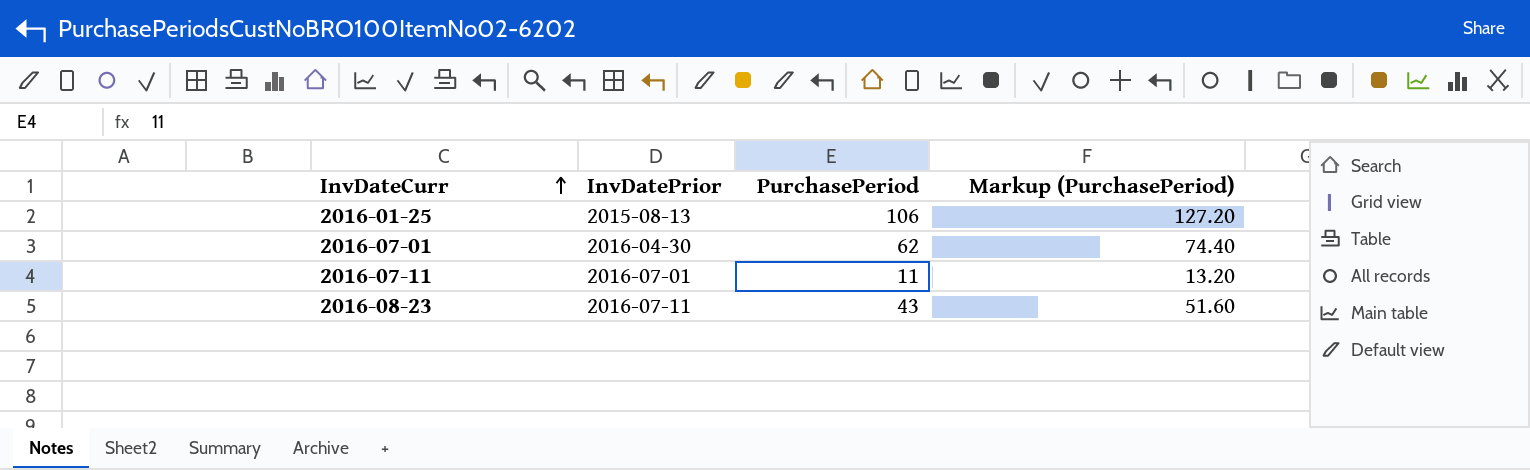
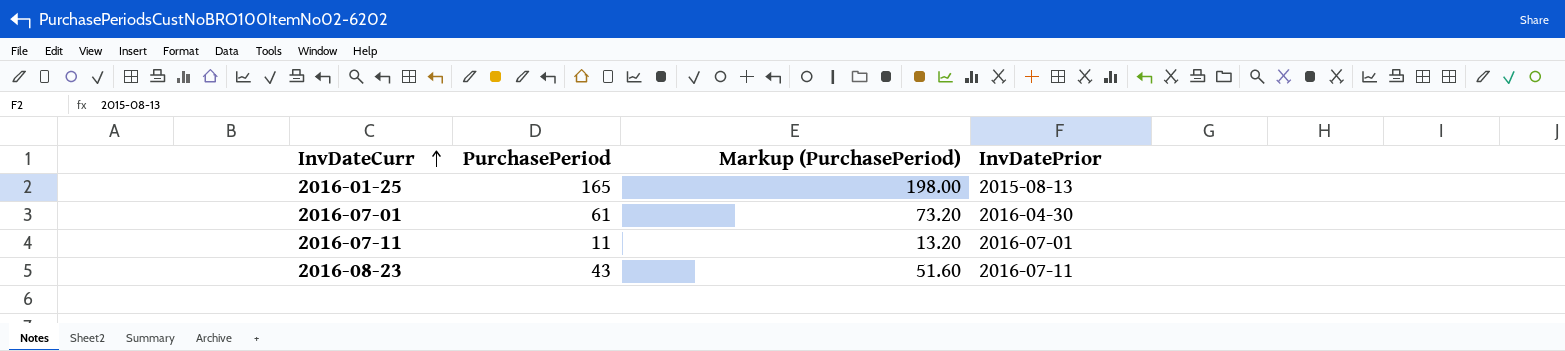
column InvDatePrior | position: 2 -> 4
2016-01-25 | PurchasePeriod: 106 -> 165
2016-01-25 | Markup (PurchasePeriod): 127.20 -> 198.00
2016-07-01 | PurchasePeriod: 62 -> 61
2016-07-01 | Markup (PurchasePeriod): 74.40 -> 73.20

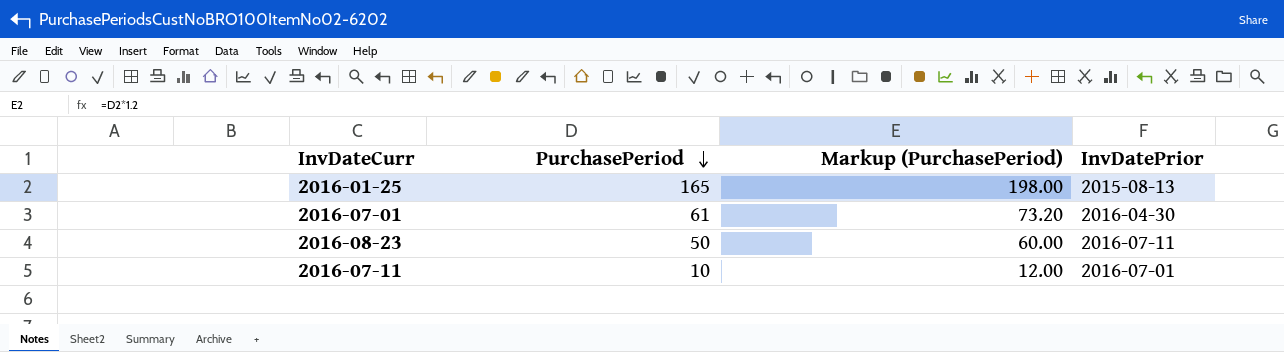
row order: InvDateCurr ascending -> PurchasePeriod descending
2016-08-23 | PurchasePeriod: 43 -> 50
2016-08-23 | Markup (PurchasePeriod): 51.60 -> 60.00
2016-07-11 | PurchasePeriod: 11 -> 10
2016-07-11 | Markup (PurchasePeriod): 13.20 -> 12.00

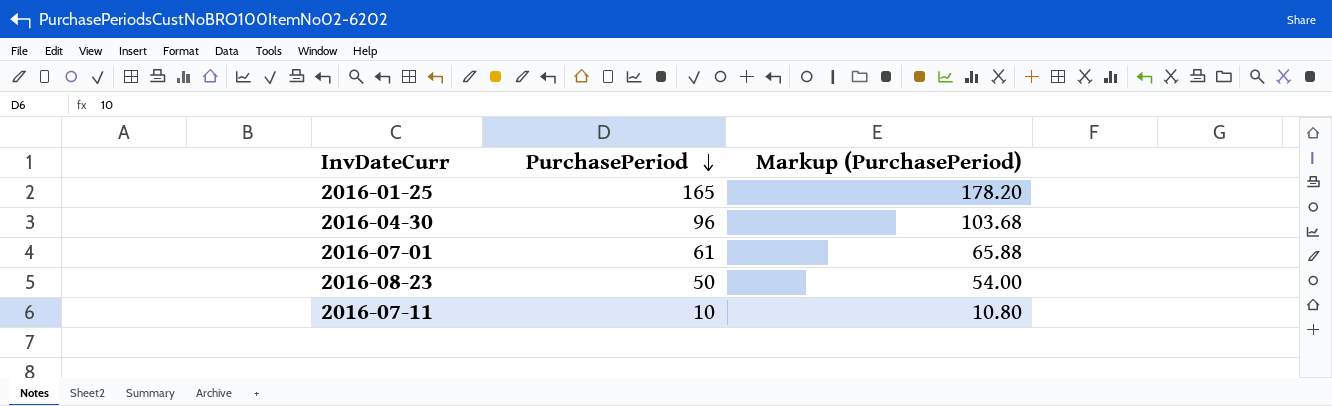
column InvDatePrior | position: 4 -> none
column Markup (PurchasePeriod) | formula: [PurchasePeriod] * 1.2 -> [PurchasePeriod] * 1.08
row 2016-04-30: none -> 96 | 103.68

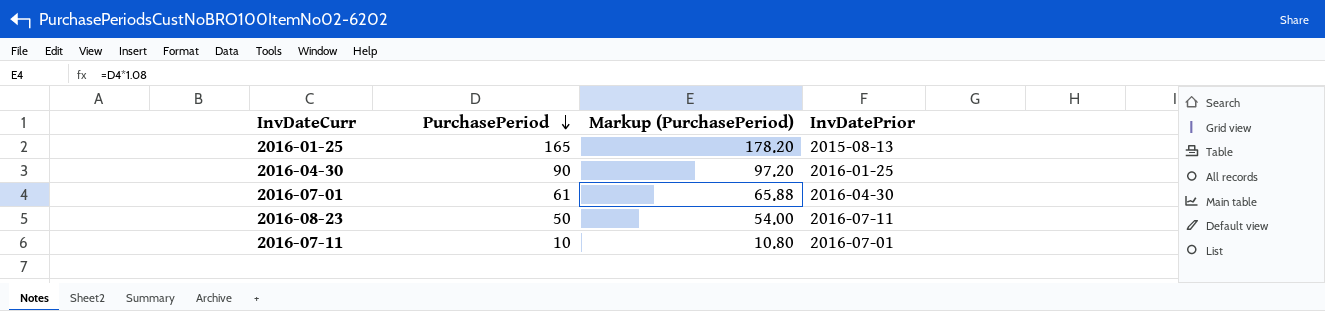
column InvDatePrior | position: none -> 4
2016-04-30 | PurchasePeriod: 96 -> 90
2016-04-30 | Markup (PurchasePeriod): 103.68 -> 97.20

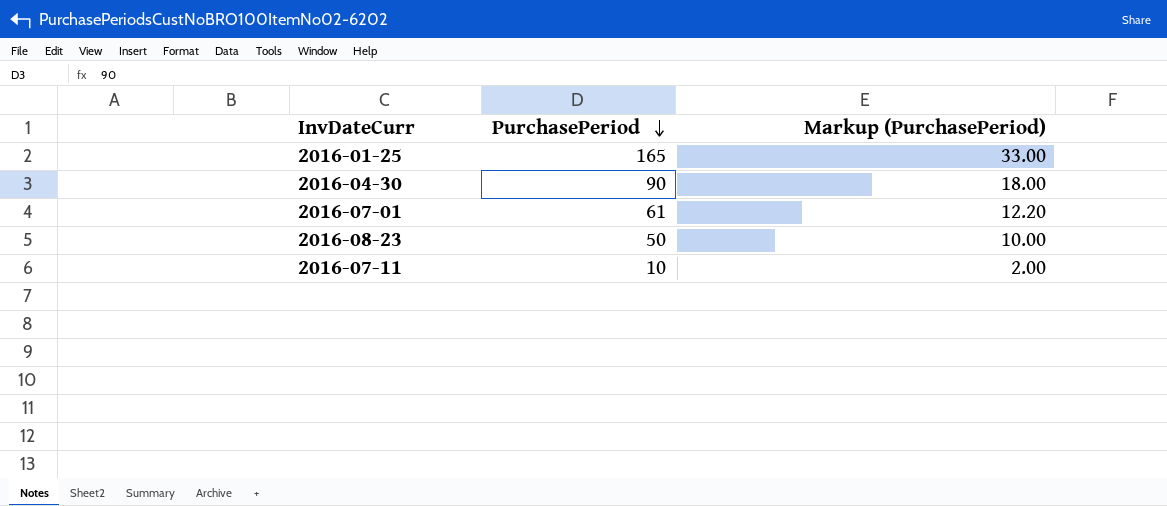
column InvDatePrior | position: 4 -> none
column Markup (PurchasePeriod) | formula: [PurchasePeriod] * 1.08 -> [PurchasePeriod] * 0.2

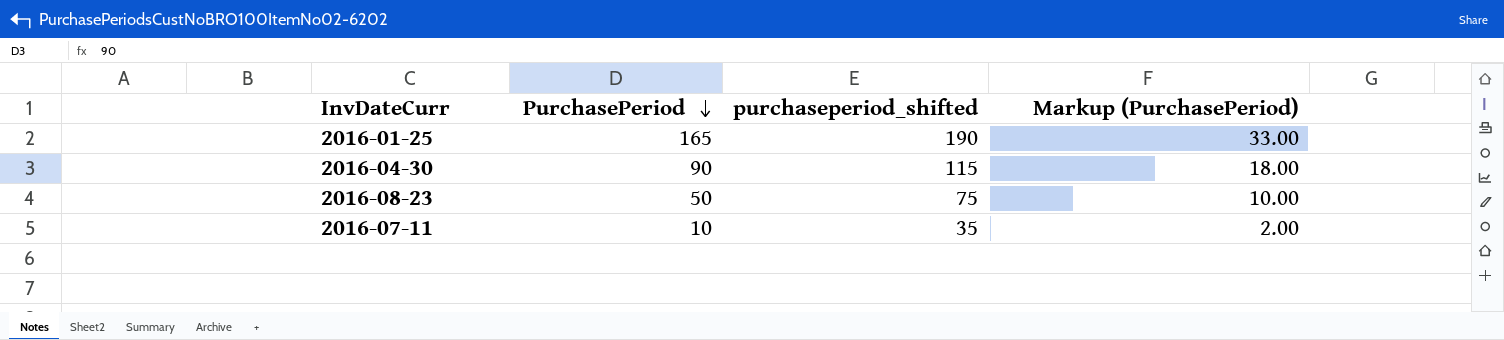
column purchaseperiod_shifted | formula: none -> [PurchasePeriod] + 25
row 2016-07-01: 61 | 12.20 -> none

